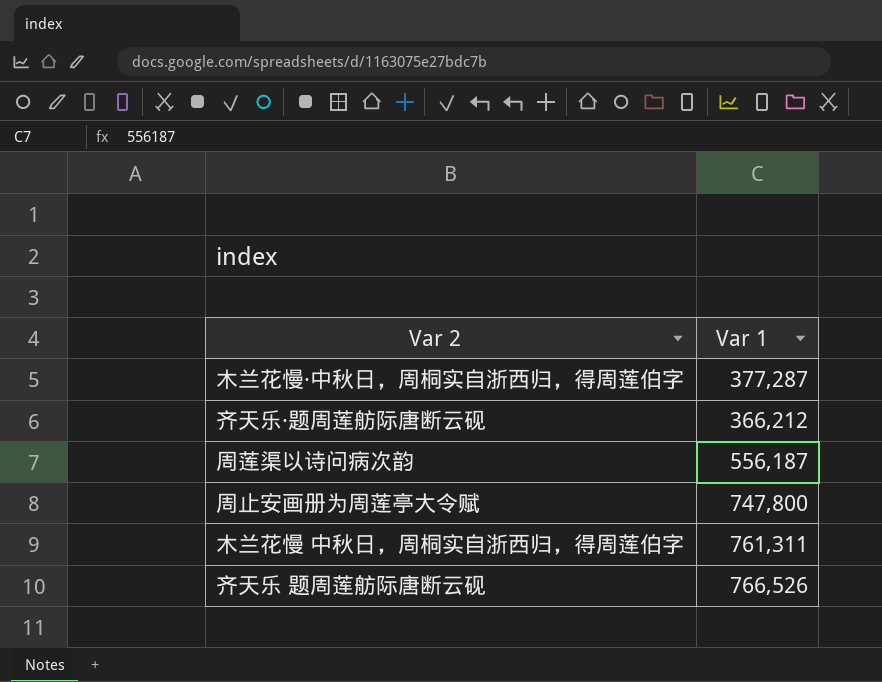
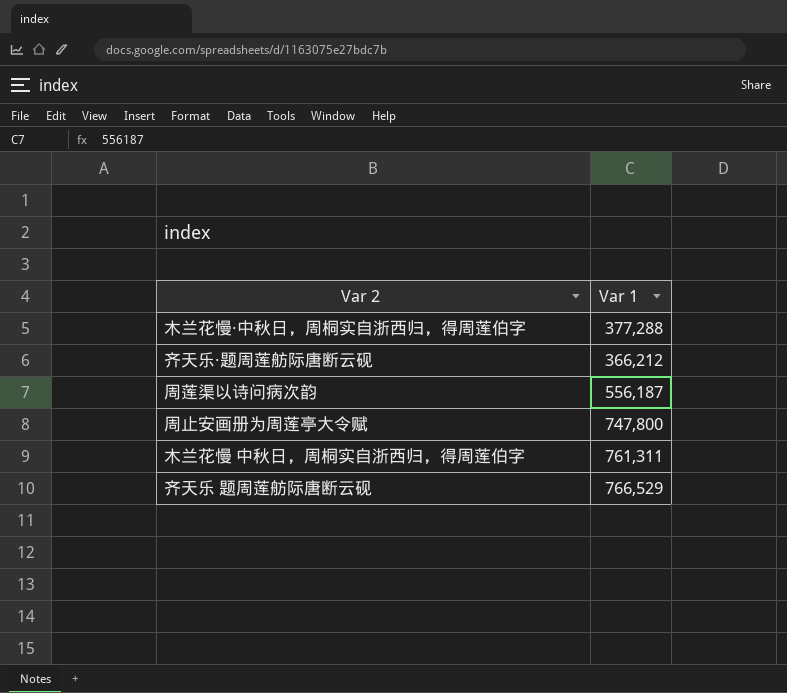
木兰花慢·中秋日，周桐实自浙西归，得周莲伯字 | Var 1: 377,287 -> 377,288
齐天乐 题周莲舫际唐断云砚 | Var 1: 766,526 -> 766,529

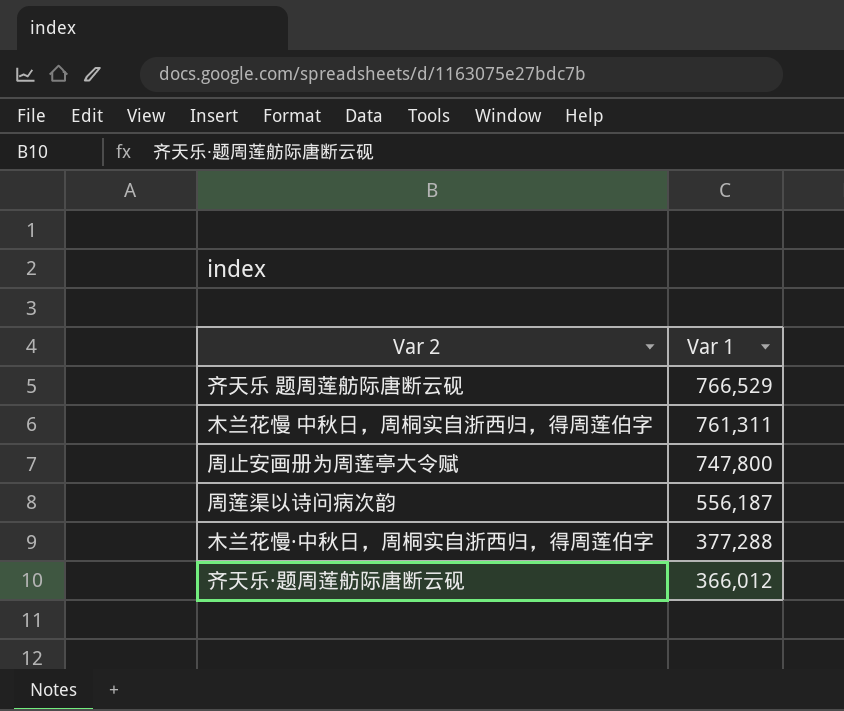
row order: none -> Var 1 descending
齐天乐·题周莲舫际唐断云砚 | Var 1: 366,212 -> 366,012

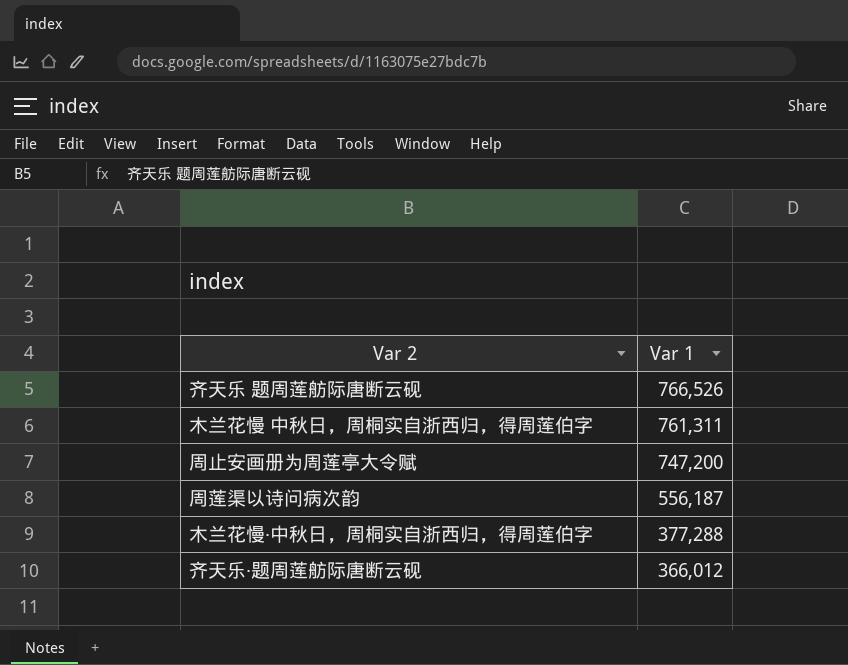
齐天乐 题周莲舫际唐断云砚 | Var 1: 766,529 -> 766,526
周止安画册为周莲亭大令赋 | Var 1: 747,800 -> 747,200

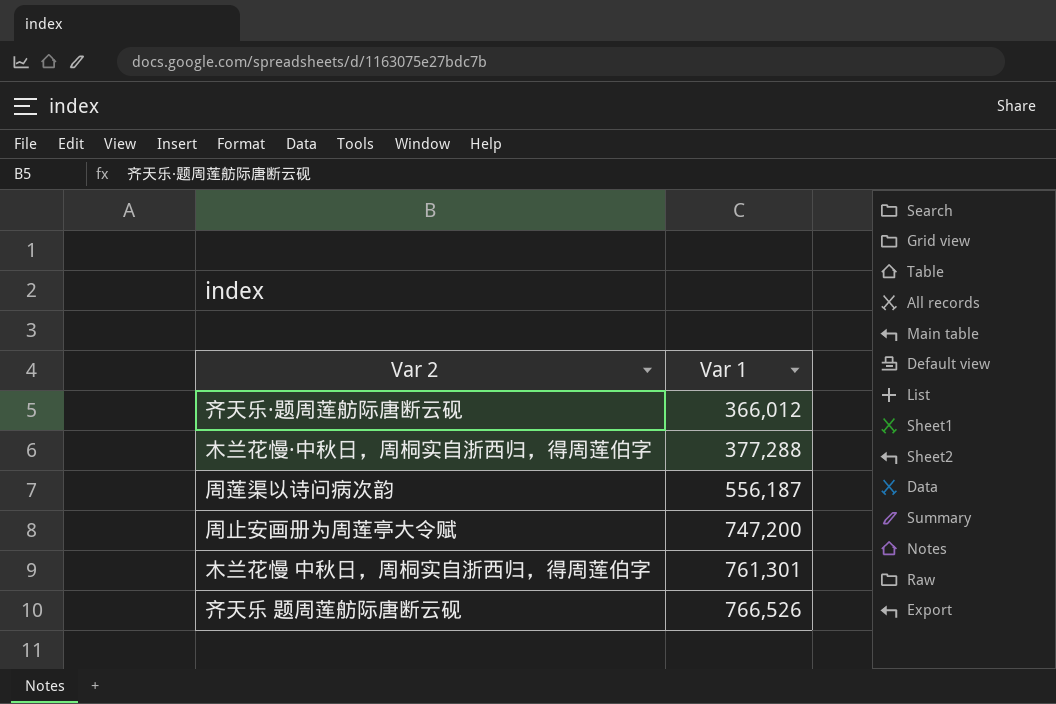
row order: Var 1 descending -> Var 1 ascending
木兰花慢 中秋日，周桐实自浙西归，得周莲伯字 | Var 1: 761,311 -> 761,301

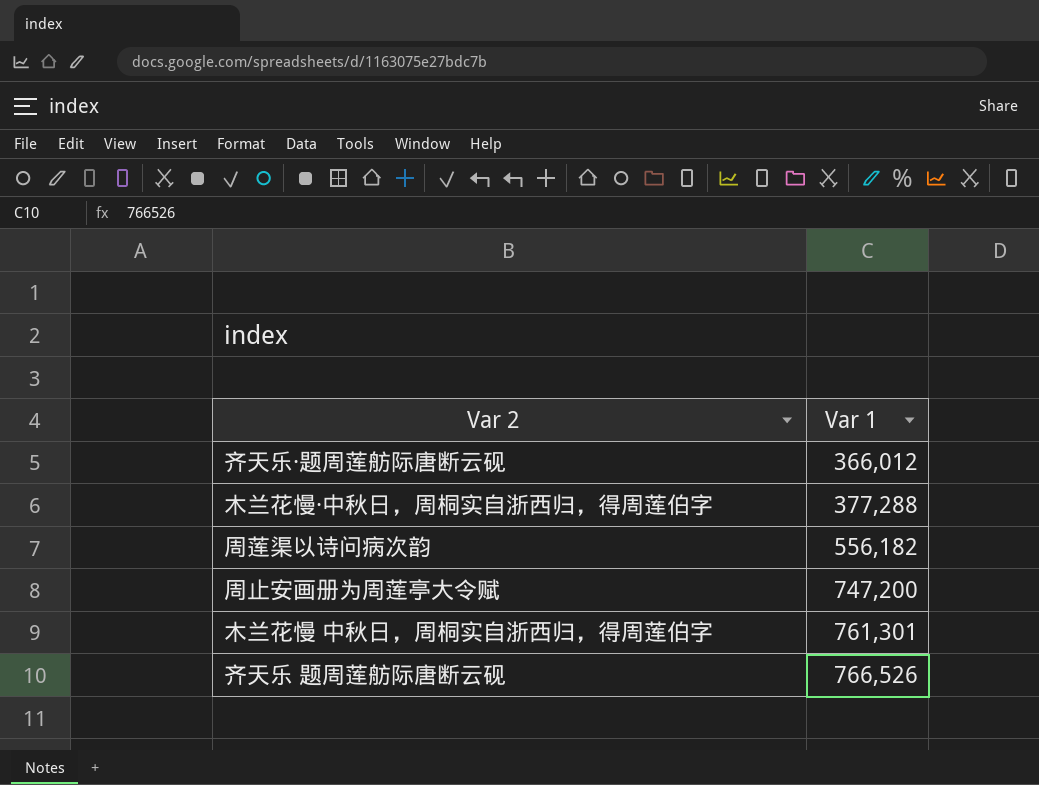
周莲渠以诗问病次韵 | Var 1: 556,187 -> 556,182

